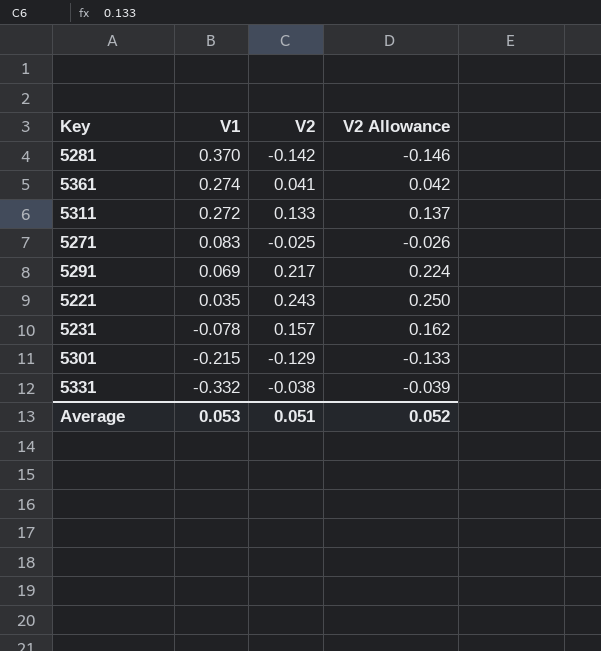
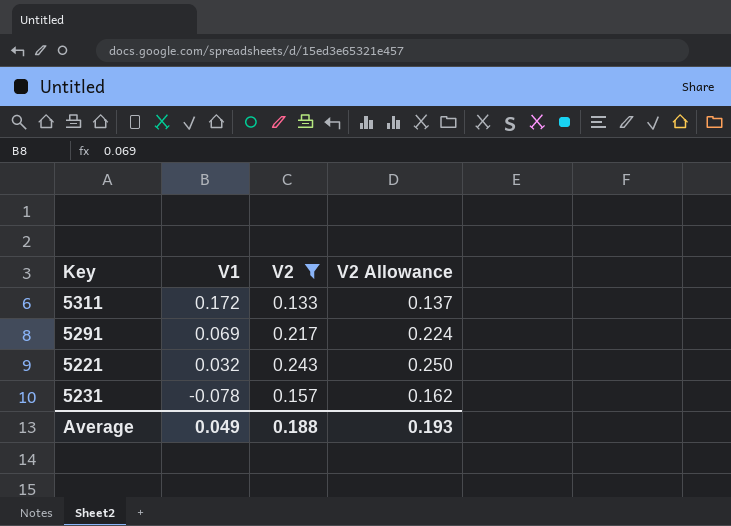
filter: none -> V2 >= 0.133
5311 | V1: 0.272 -> 0.172
5221 | V1: 0.035 -> 0.032
Average | V1: 0.053 -> 0.049
Average | V2: 0.051 -> 0.188
Average | V2 Allowance: 0.052 -> 0.193

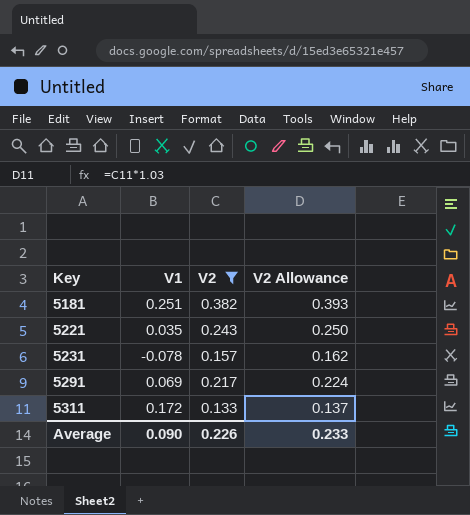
row order: V1 descending -> Key ascending
row 5181: none -> 0.251 | 0.382 | 0.393
5221 | V1: 0.032 -> 0.035
Average | V1: 0.049 -> 0.090
Average | V2: 0.188 -> 0.226
Average | V2 Allowance: 0.193 -> 0.233

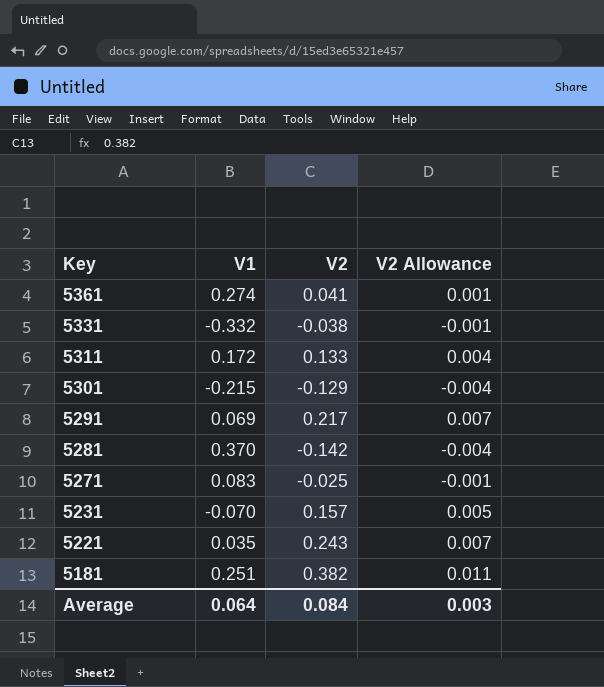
filter: V2 >= 0.133 -> none
row order: Key ascending -> Key descending
column V2 Allowance | formula: [V2] * 1.03 -> [V2] * 0.03
5231 | V1: -0.078 -> -0.070
Average | V1: 0.090 -> 0.064
Average | V2: 0.226 -> 0.084
Average | V2 Allowance: 0.233 -> 0.003

